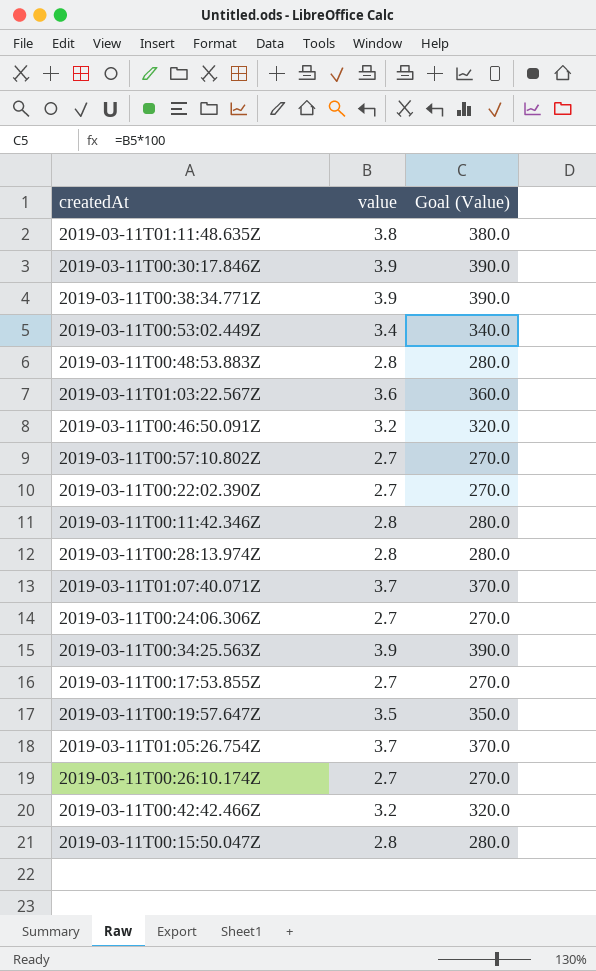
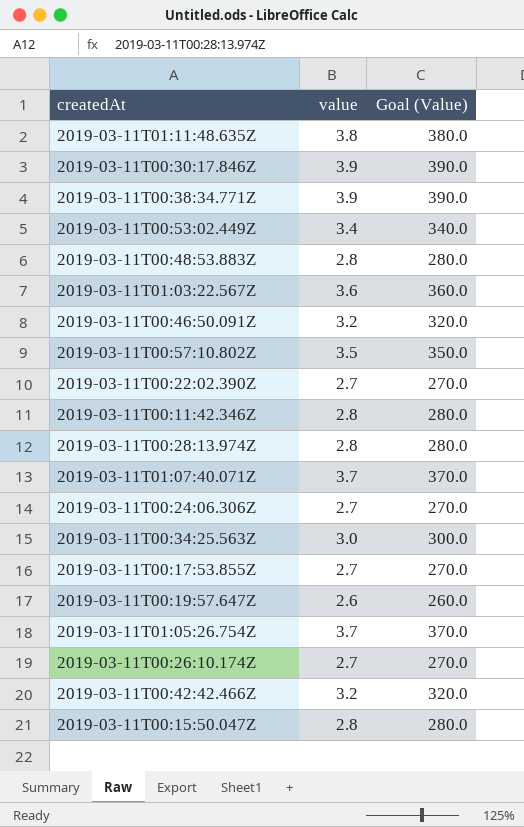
2019-03-11T00:57:10.802Z | value: 2.7 -> 3.5
2019-03-11T00:57:10.802Z | Goal (Value): 270.0 -> 350.0
2019-03-11T00:34:25.563Z | value: 3.9 -> 3.0
2019-03-11T00:34:25.563Z | Goal (Value): 390.0 -> 300.0
2019-03-11T00:19:57.647Z | value: 3.5 -> 2.6
2019-03-11T00:19:57.647Z | Goal (Value): 350.0 -> 260.0

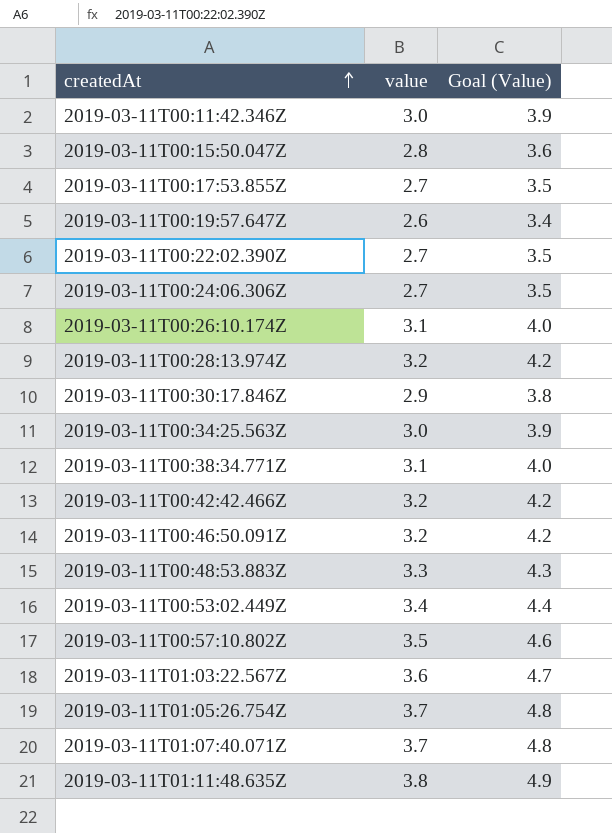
row order: none -> createdAt ascending
column Goal (Value) | formula: [value] * 100 -> [value] * 1.3
2019-03-11T00:11:42.346Z | value: 2.8 -> 3.0
2019-03-11T00:26:10.174Z | value: 2.7 -> 3.1
2019-03-11T00:28:13.974Z | value: 2.8 -> 3.2
2019-03-11T00:30:17.846Z | value: 3.9 -> 2.9
2019-03-11T00:38:34.771Z | value: 3.9 -> 3.1
2019-03-11T00:48:53.883Z | value: 2.8 -> 3.3

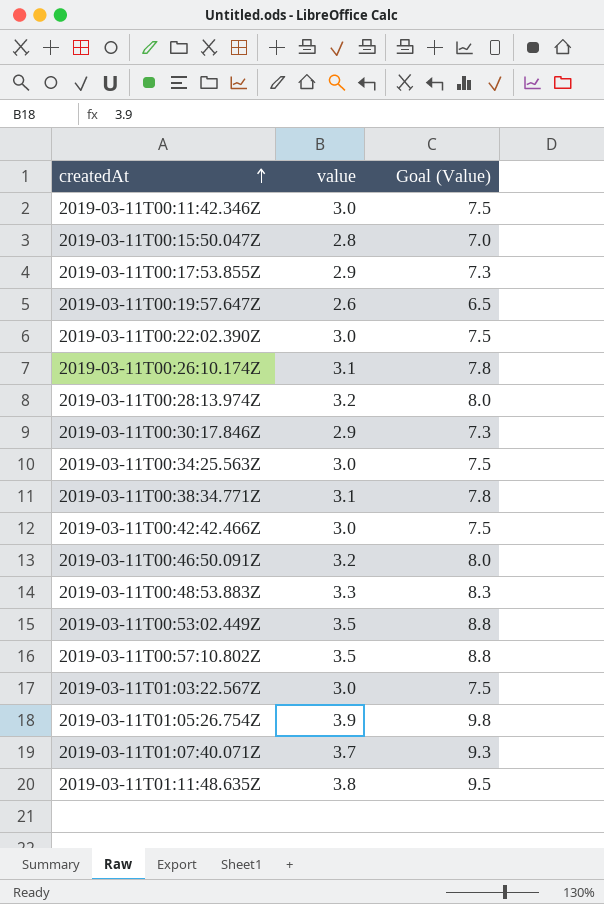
column Goal (Value) | formula: [value] * 1.3 -> [value] * 2.5
row 2019-03-11T00:24:06.306Z: 2.7 | 3.5 -> none
2019-03-11T00:17:53.855Z | value: 2.7 -> 2.9
2019-03-11T00:22:02.390Z | value: 2.7 -> 3.0
2019-03-11T00:42:42.466Z | value: 3.2 -> 3.0
2019-03-11T00:53:02.449Z | value: 3.4 -> 3.5
2019-03-11T01:03:22.567Z | value: 3.6 -> 3.0
2019-03-11T01:05:26.754Z | value: 3.7 -> 3.9

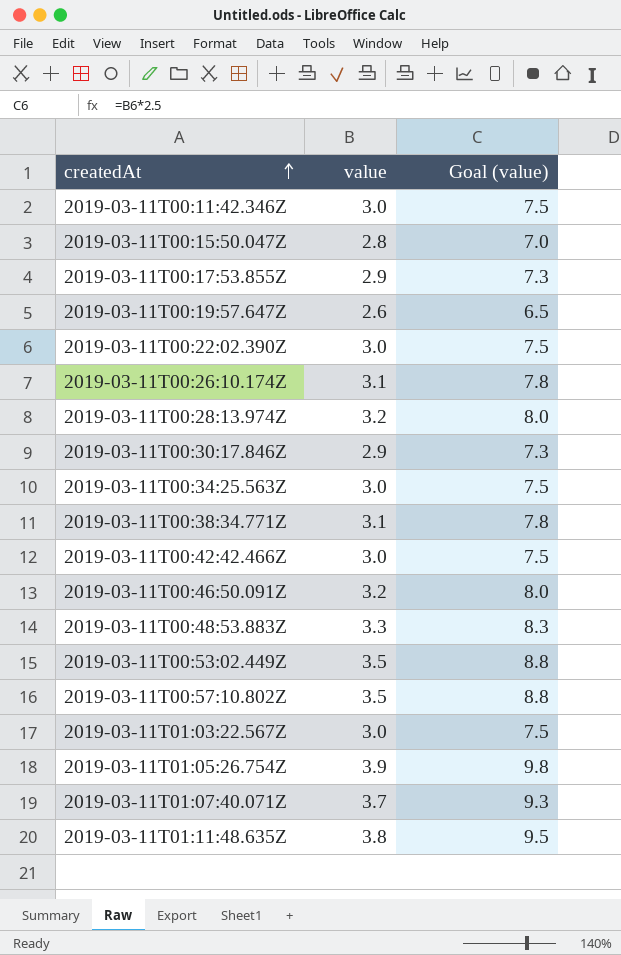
column name: Goal (Value) -> Goal (value)

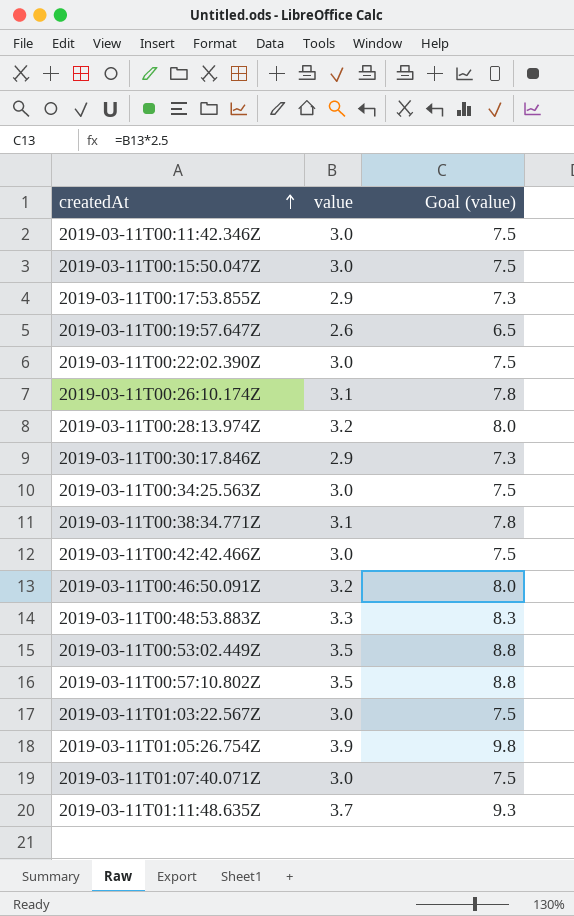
2019-03-11T00:15:50.047Z | value: 2.8 -> 3.0
2019-03-11T00:15:50.047Z | Goal (value): 7.0 -> 7.5
2019-03-11T01:07:40.071Z | value: 3.7 -> 3.0
2019-03-11T01:07:40.071Z | Goal (value): 9.3 -> 7.5
2019-03-11T01:11:48.635Z | value: 3.8 -> 3.7
2019-03-11T01:11:48.635Z | Goal (value): 9.5 -> 9.3

